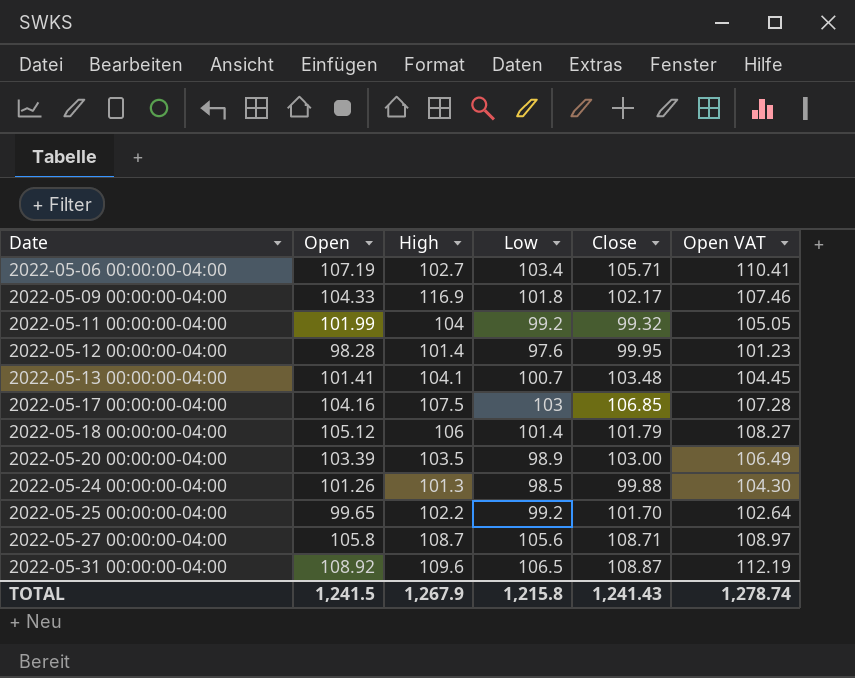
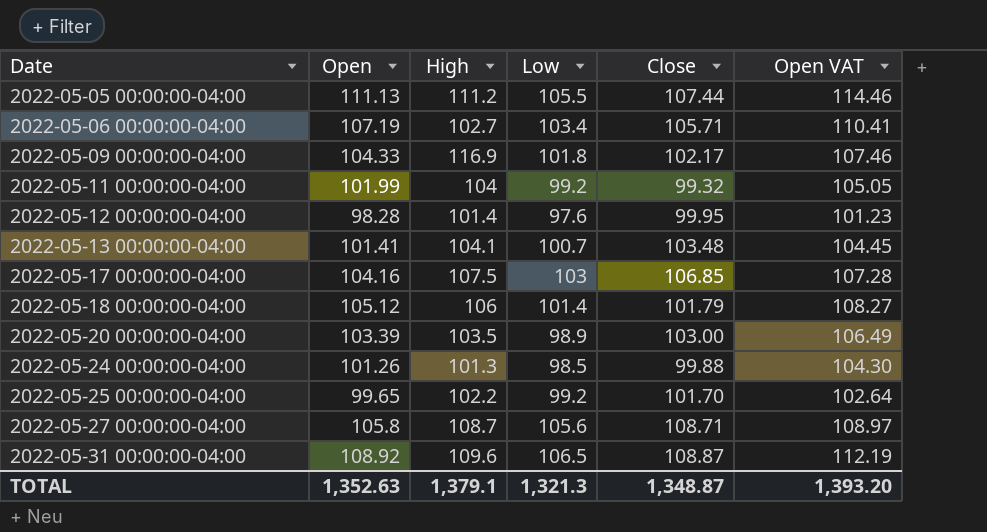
row 2022-05-05 00:00:00-04:00: none -> 111.13 | 111.2 | 105.5 | 107.44 | 114.46
TOTAL | Open: 1,241.5 -> 1,352.63
TOTAL | High: 1,267.9 -> 1,379.1
TOTAL | Low: 1,215.8 -> 1,321.3
TOTAL | Close: 1,241.43 -> 1,348.87
TOTAL | Open VAT: 1,278.74 -> 1,393.20

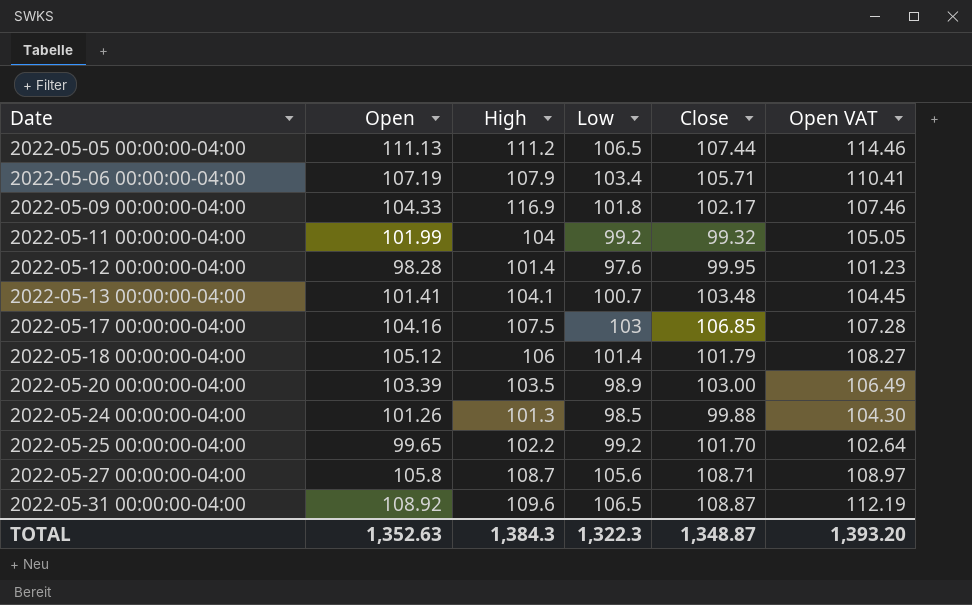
2022-05-05 00:00:00-04:00 | Low: 105.5 -> 106.5
2022-05-06 00:00:00-04:00 | High: 102.7 -> 107.9
TOTAL | High: 1,379.1 -> 1,384.3
TOTAL | Low: 1,321.3 -> 1,322.3

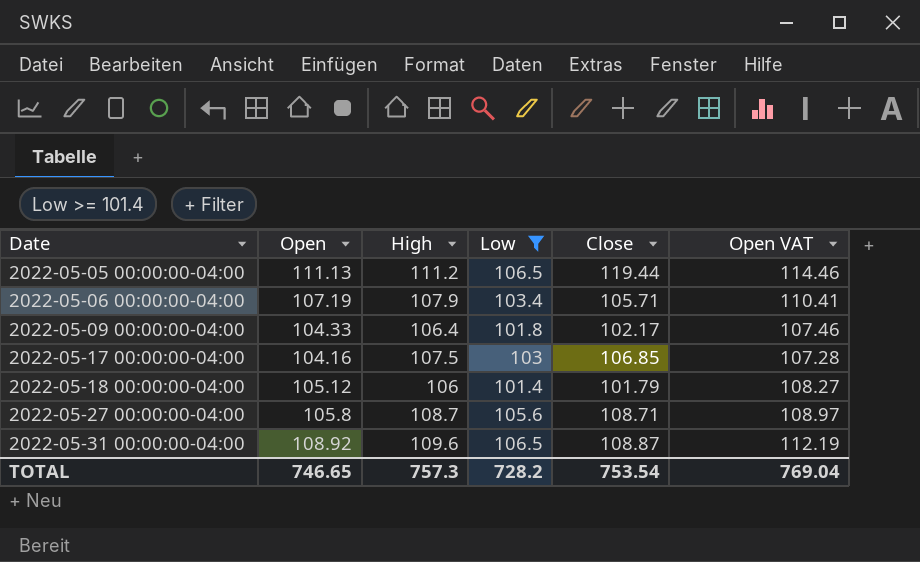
filter: none -> Low >= 101.4
2022-05-05 00:00:00-04:00 | Close: 107.44 -> 119.44
2022-05-09 00:00:00-04:00 | High: 116.9 -> 106.4
TOTAL | Open: 1,352.63 -> 746.65
TOTAL | High: 1,384.3 -> 757.3
TOTAL | Low: 1,322.3 -> 728.2
TOTAL | Close: 1,348.87 -> 753.54
TOTAL | Open VAT: 1,393.20 -> 769.04

